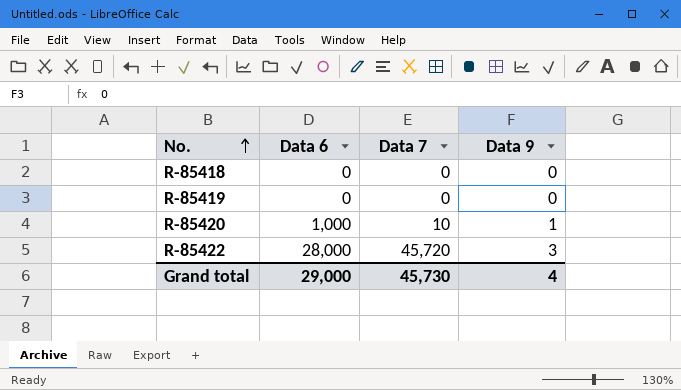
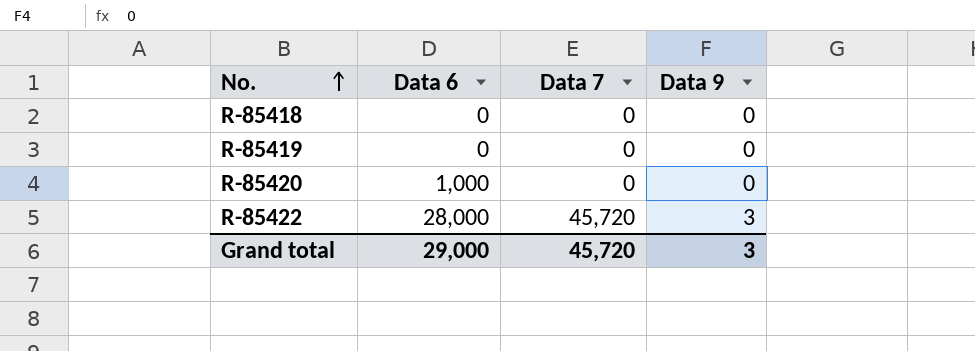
R-85420 | Data 7: 10 -> 0
R-85420 | Data 9: 1 -> 0
Grand total | Data 7: 45,730 -> 45,720
Grand total | Data 9: 4 -> 3

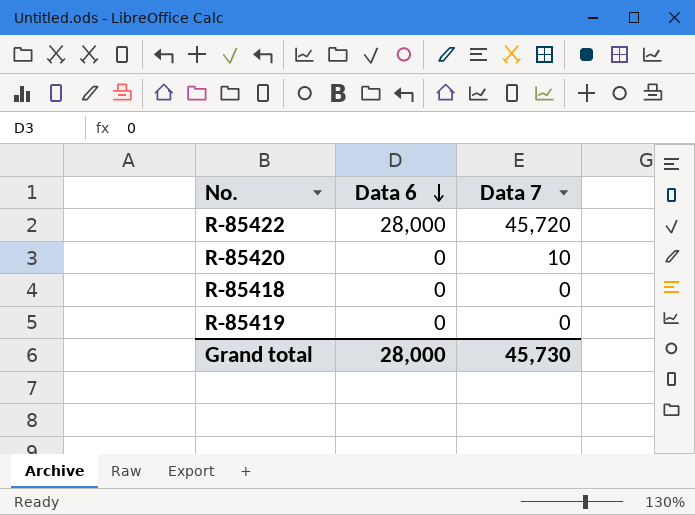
row order: No. ascending -> Data 6 descending
column Data 9 | position: 4 -> none
R-85420 | Data 6: 1,000 -> 0
R-85420 | Data 7: 0 -> 10
Grand total | Data 6: 29,000 -> 28,000
Grand total | Data 7: 45,720 -> 45,730

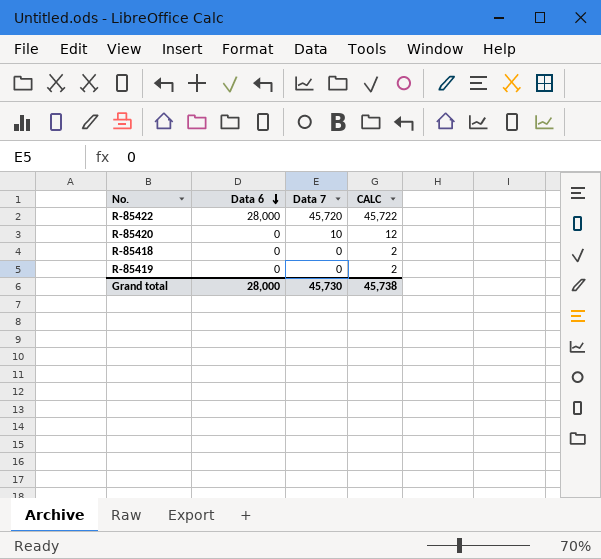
column CALC | formula: none -> [Data 7] + 2

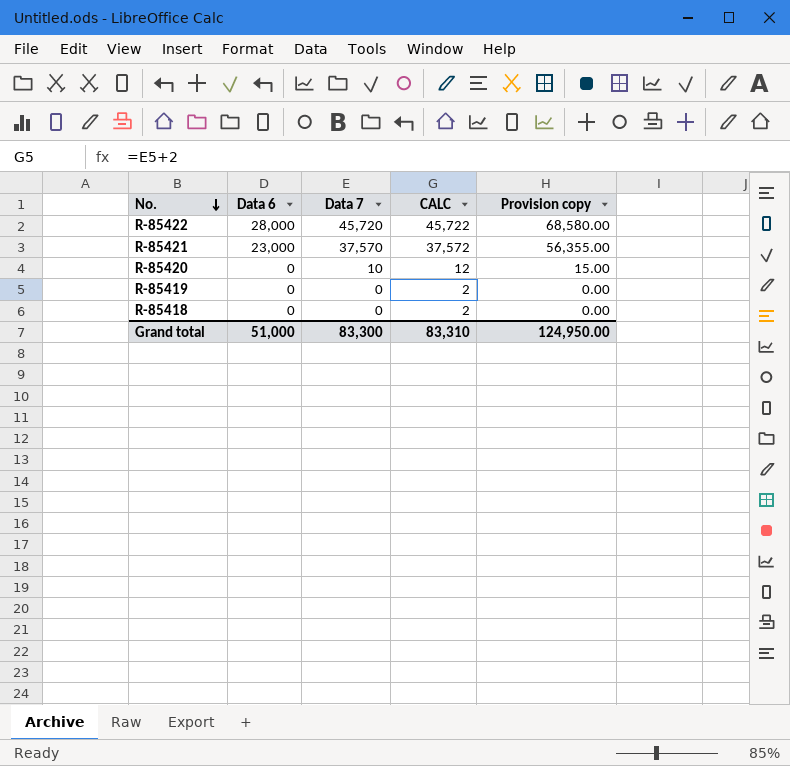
row order: Data 6 descending -> No. descending
column Provision copy | formula: none -> [Data 7] * 1.5
row R-85421: none -> 23,000 | 37,570 | 37,572 | 56,355.00
Grand total | Data 6: 28,000 -> 51,000
Grand total | Data 7: 45,730 -> 83,300
Grand total | CALC: 45,738 -> 83,310

